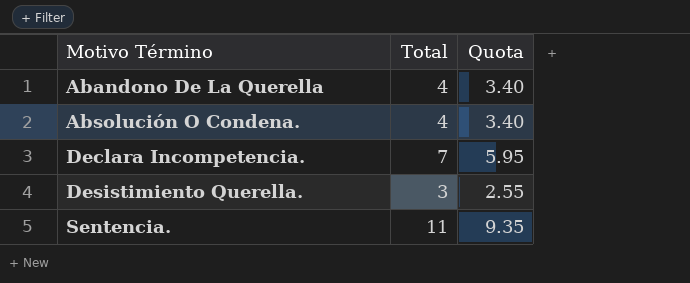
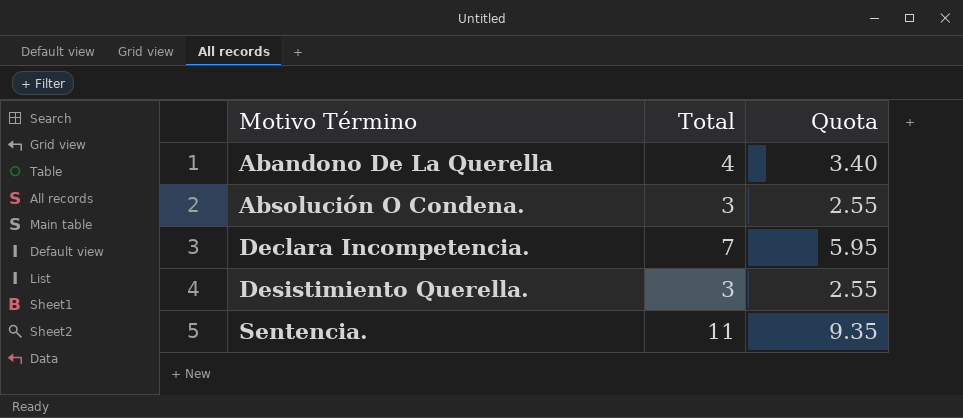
Absolución O Condena. | Total: 4 -> 3
Absolución O Condena. | Quota: 3.40 -> 2.55

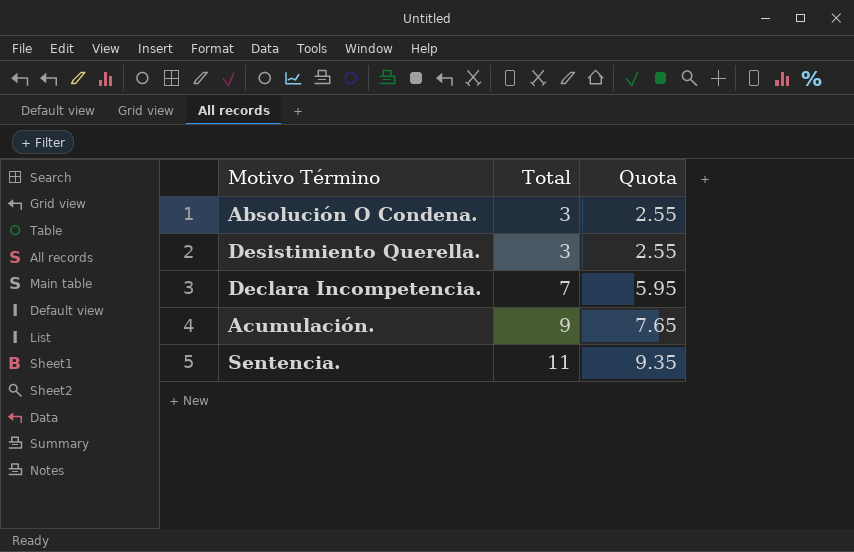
row order: Motivo Término ascending -> Total ascending
row Abandono De La Querella: 4 | 3.40 -> none
row Acumulación.: none -> 9 | 7.65

